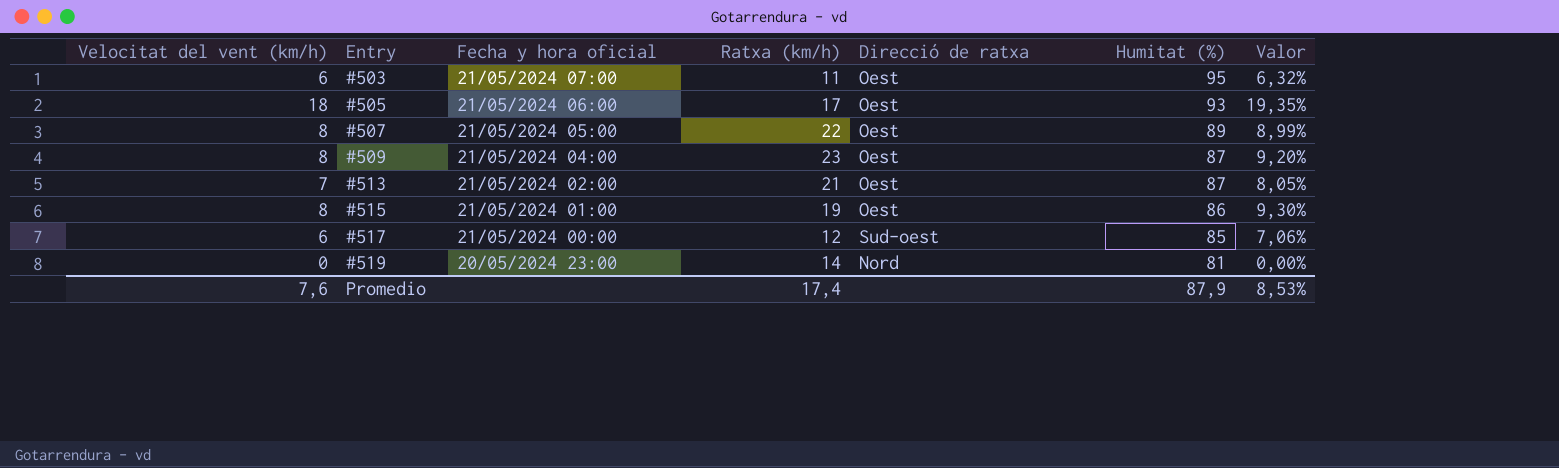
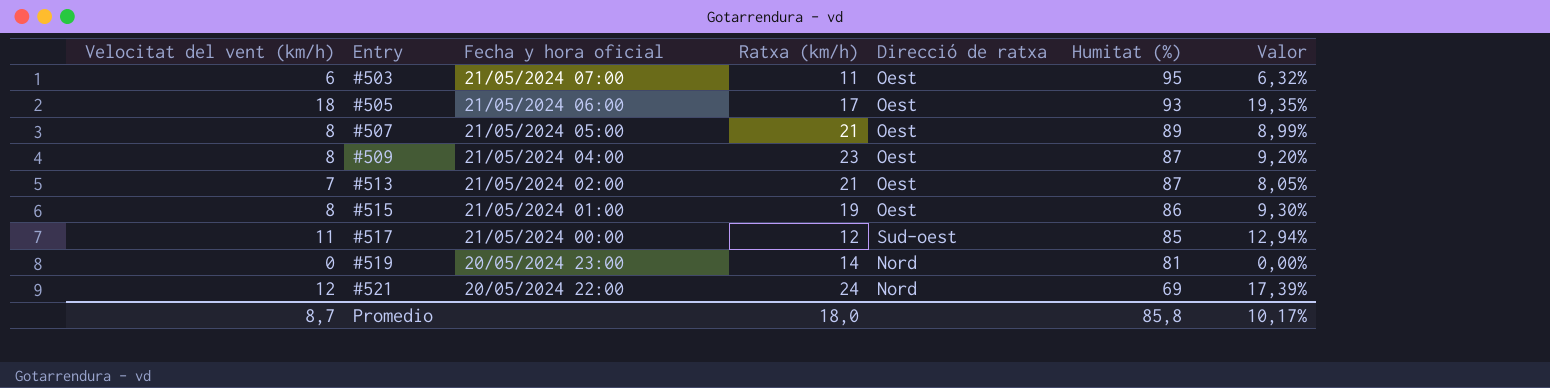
#507 | Ratxa (km/h): 22 -> 21
#517 | Velocitat del vent (km/h): 6 -> 11
#517 | Valor: 7,06% -> 12,94%
row #521: none -> 12 | 20/05/2024 22:00 | 24 | Nord | 69 | 17,39%
Promedio | Velocitat del vent (km/h): 7,6 -> 8,7
Promedio | Ratxa (km/h): 17,4 -> 18,0
Promedio | Humitat (%): 87,9 -> 85,8
Promedio | Valor: 8,53% -> 10,17%

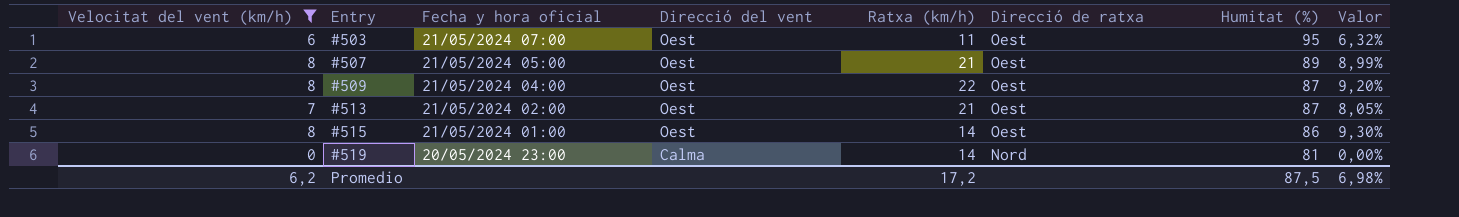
filter: none -> Velocitat del vent (km/h) <= 8
column Direcció del vent | position: none -> 4
#509 | Ratxa (km/h): 23 -> 22
#515 | Ratxa (km/h): 19 -> 14
Promedio | Velocitat del vent (km/h): 8,7 -> 6,2
Promedio | Ratxa (km/h): 18,0 -> 17,2
Promedio | Humitat (%): 85,8 -> 87,5
Promedio | Valor: 10,17% -> 6,98%

